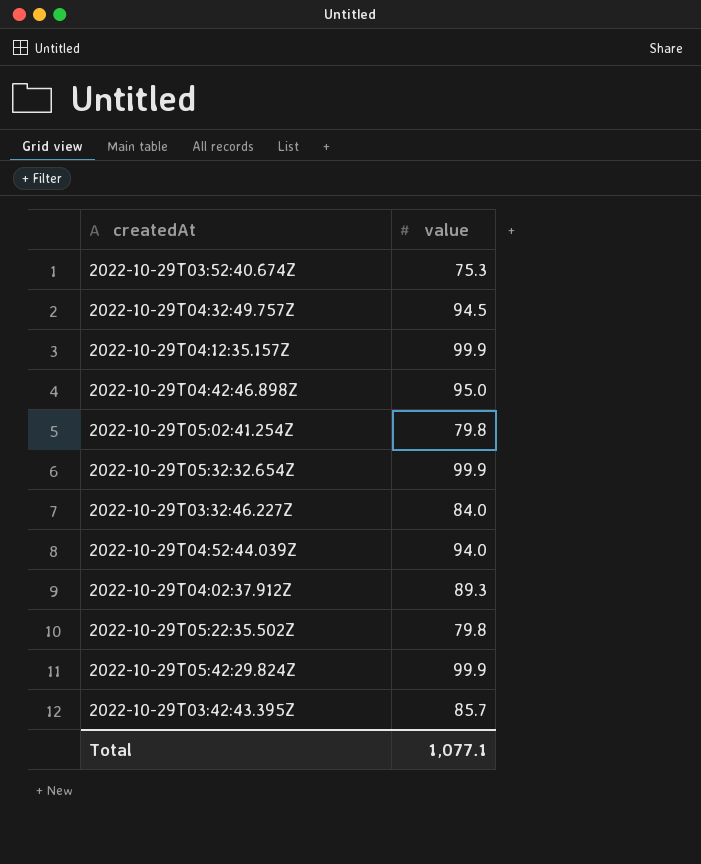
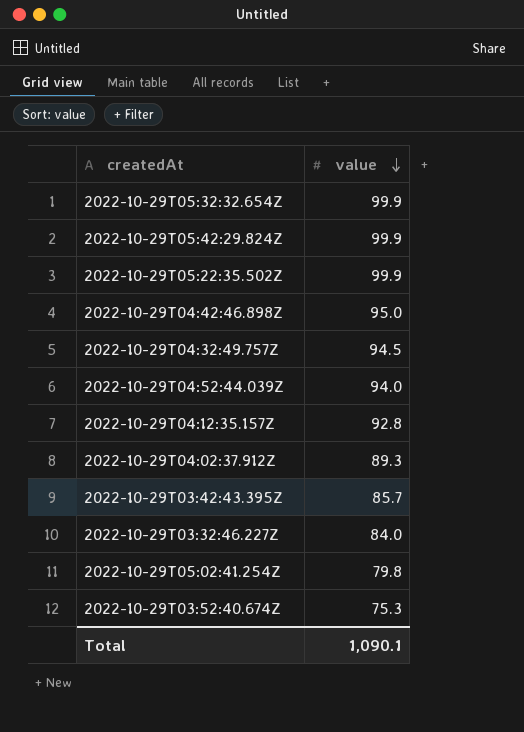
row order: none -> value descending
2022-10-29T05:22:35.502Z | value: 79.8 -> 99.9
2022-10-29T04:12:35.157Z | value: 99.9 -> 92.8
Total | value: 1,077.1 -> 1,090.1

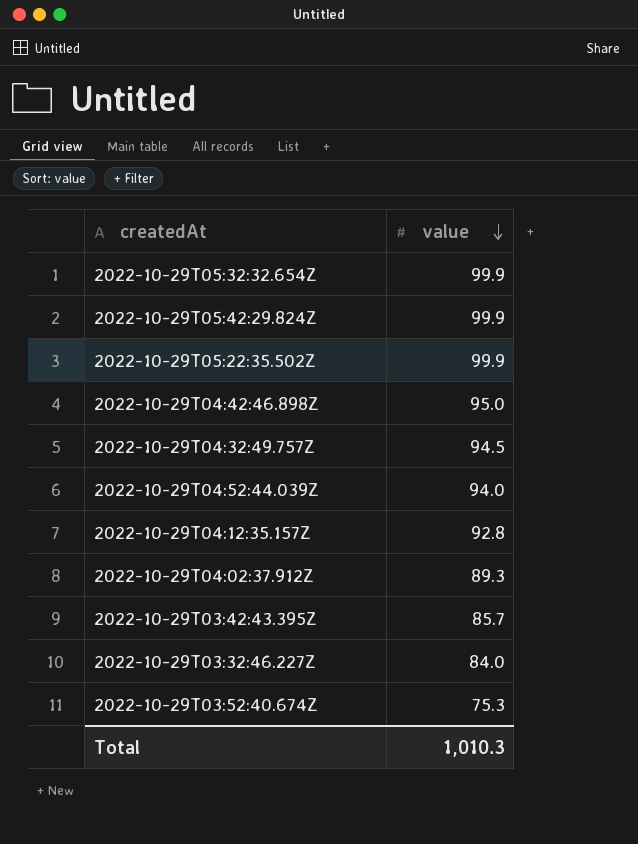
row 2022-10-29T05:02:41.254Z: 79.8 -> none
Total | value: 1,090.1 -> 1,010.3

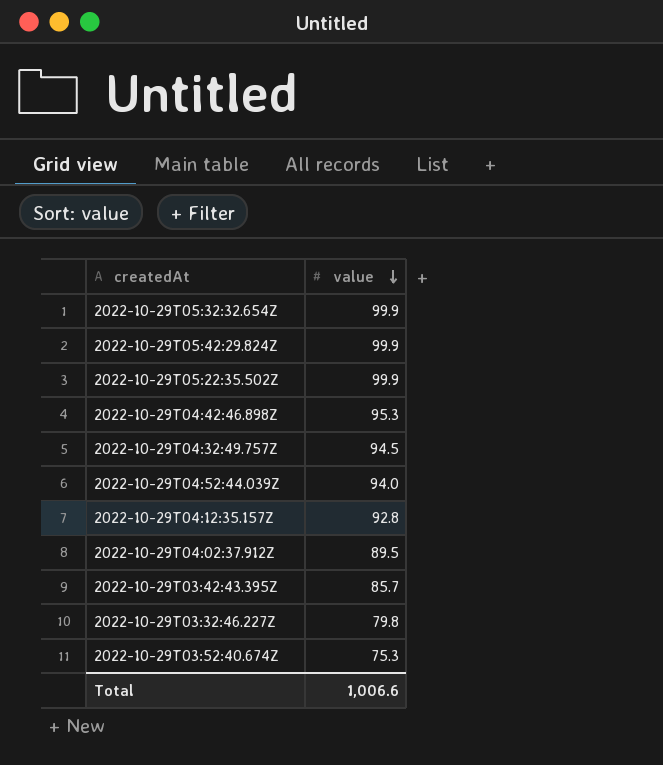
2022-10-29T04:42:46.898Z | value: 95.0 -> 95.3
2022-10-29T04:02:37.912Z | value: 89.3 -> 89.5
2022-10-29T03:32:46.227Z | value: 84.0 -> 79.8
Total | value: 1,010.3 -> 1,006.6

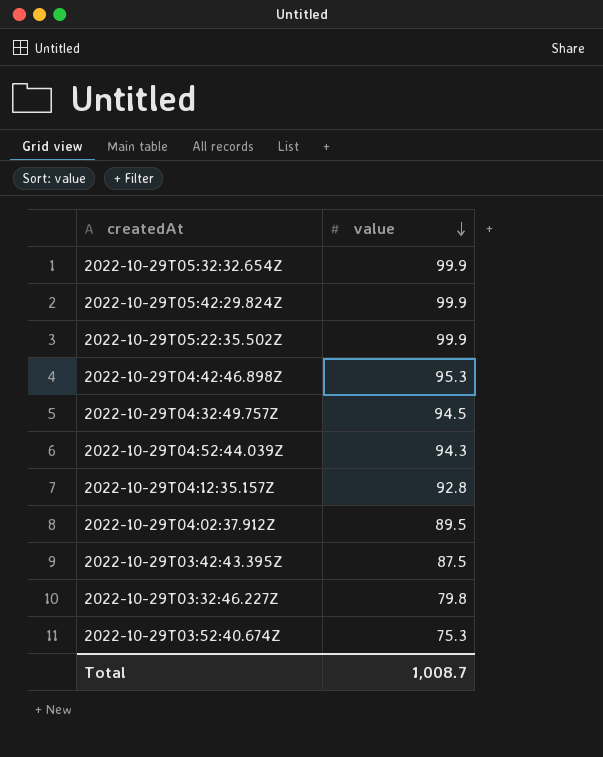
2022-10-29T04:52:44.039Z | value: 94.0 -> 94.3
2022-10-29T03:42:43.395Z | value: 85.7 -> 87.5
Total | value: 1,006.6 -> 1,008.7

